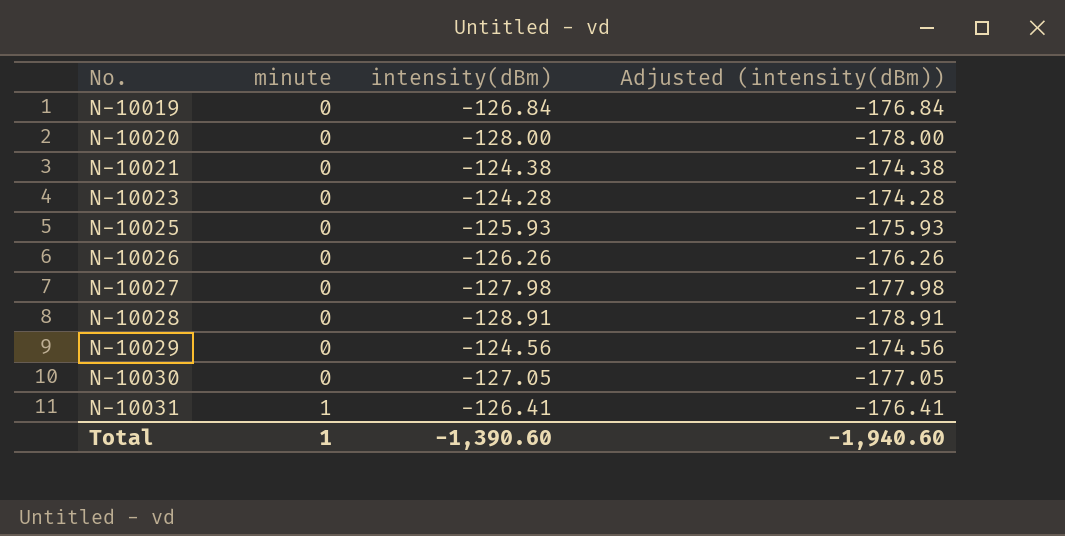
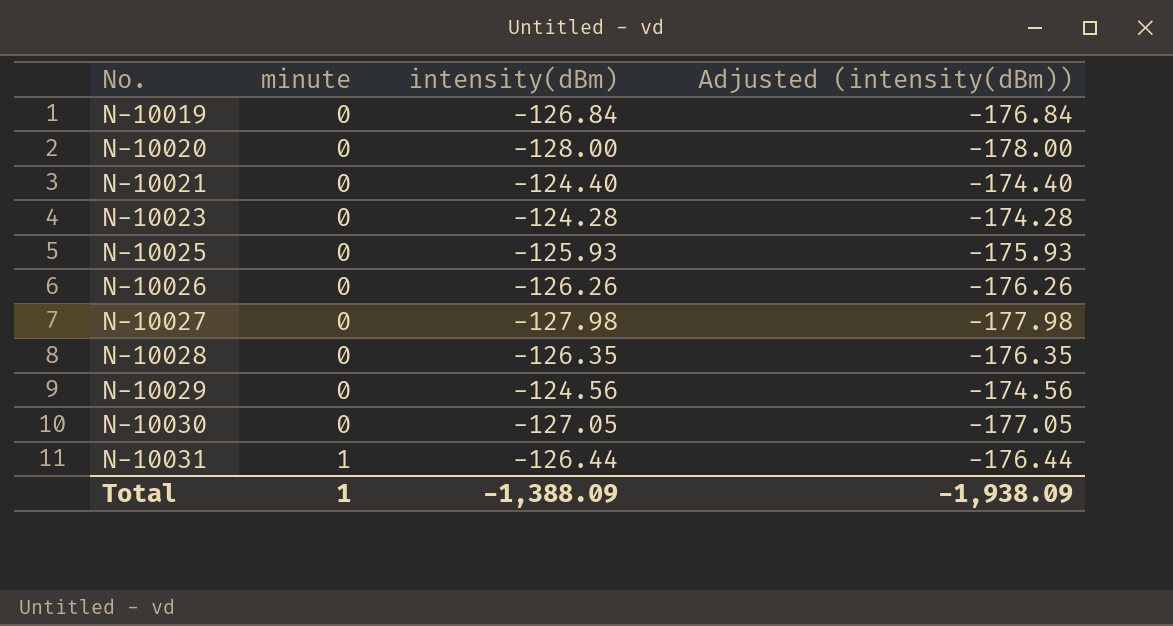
N-10021 | intensity(dBm): -124.38 -> -124.40
N-10021 | Adjusted (intensity(dBm)): -174.38 -> -174.40
N-10028 | intensity(dBm): -128.91 -> -126.35
N-10028 | Adjusted (intensity(dBm)): -178.91 -> -176.35
N-10031 | intensity(dBm): -126.41 -> -126.44
N-10031 | Adjusted (intensity(dBm)): -176.41 -> -176.44
Total | intensity(dBm): -1,390.60 -> -1,388.09
Total | Adjusted (intensity(dBm)): -1,940.60 -> -1,938.09

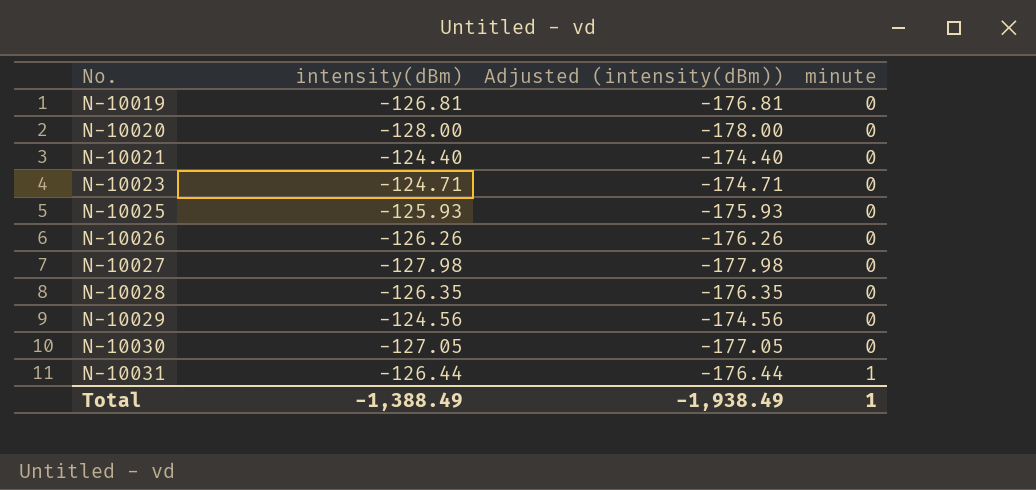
column minute | position: 2 -> 4
N-10019 | intensity(dBm): -126.84 -> -126.81
N-10019 | Adjusted (intensity(dBm)): -176.84 -> -176.81
N-10023 | intensity(dBm): -124.28 -> -124.71
N-10023 | Adjusted (intensity(dBm)): -174.28 -> -174.71
Total | intensity(dBm): -1,388.09 -> -1,388.49
Total | Adjusted (intensity(dBm)): -1,938.09 -> -1,938.49

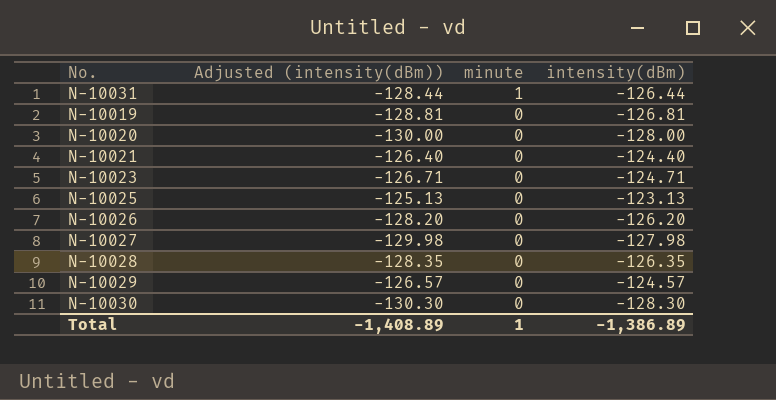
row order: No. ascending -> minute descending
column Adjusted (intensity(dBm)) | formula: [intensity(dBm)] - 50 -> [intensity(dBm)] - 2
column intensity(dBm) | position: 2 -> 4
N-10025 | intensity(dBm): -125.93 -> -123.13
N-10026 | intensity(dBm): -126.26 -> -126.20
N-10029 | intensity(dBm): -124.56 -> -124.57
N-10030 | intensity(dBm): -127.05 -> -128.30
Total | Adjusted (intensity(dBm)): -1,938.49 -> -1,408.89
Total | intensity(dBm): -1,388.49 -> -1,386.89

